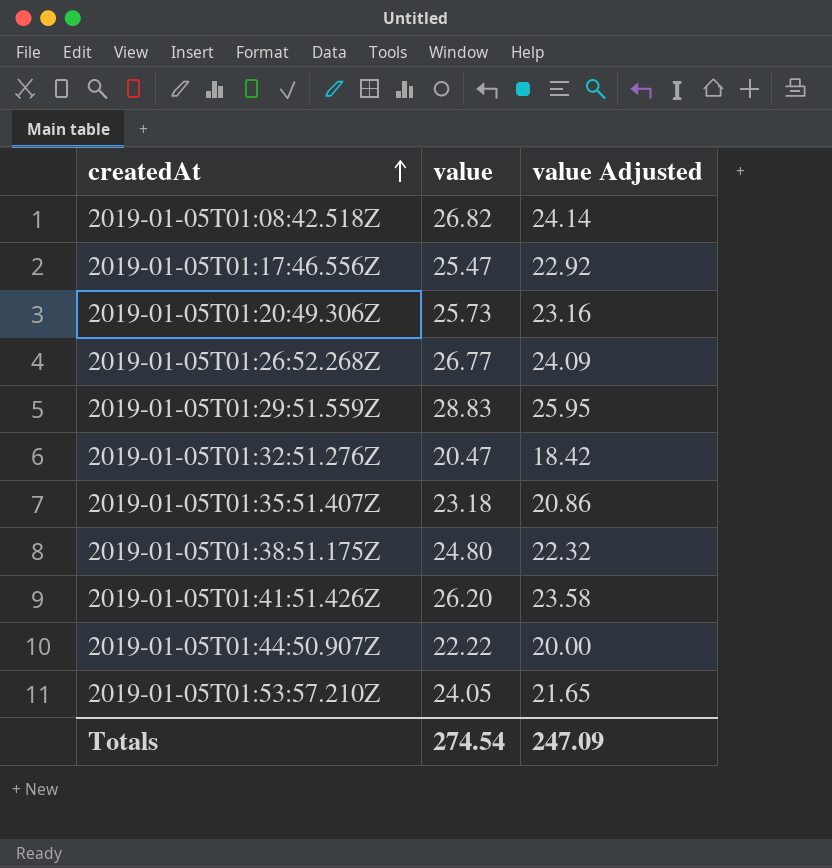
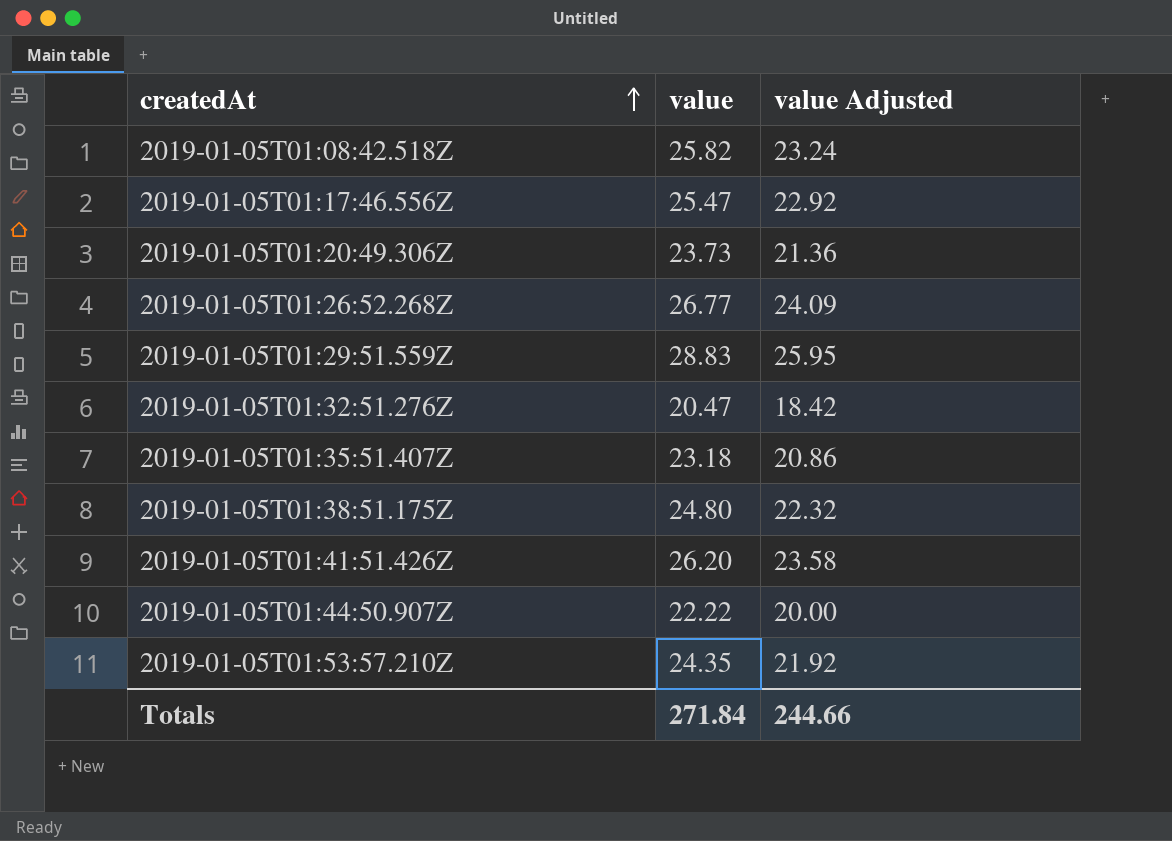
2019-01-05T01:08:42.518Z | value: 26.82 -> 25.82
2019-01-05T01:08:42.518Z | value Adjusted: 24.14 -> 23.24
2019-01-05T01:20:49.306Z | value: 25.73 -> 23.73
2019-01-05T01:20:49.306Z | value Adjusted: 23.16 -> 21.36
2019-01-05T01:53:57.210Z | value: 24.05 -> 24.35
2019-01-05T01:53:57.210Z | value Adjusted: 21.65 -> 21.92
Totals | value: 274.54 -> 271.84
Totals | value Adjusted: 247.09 -> 244.66

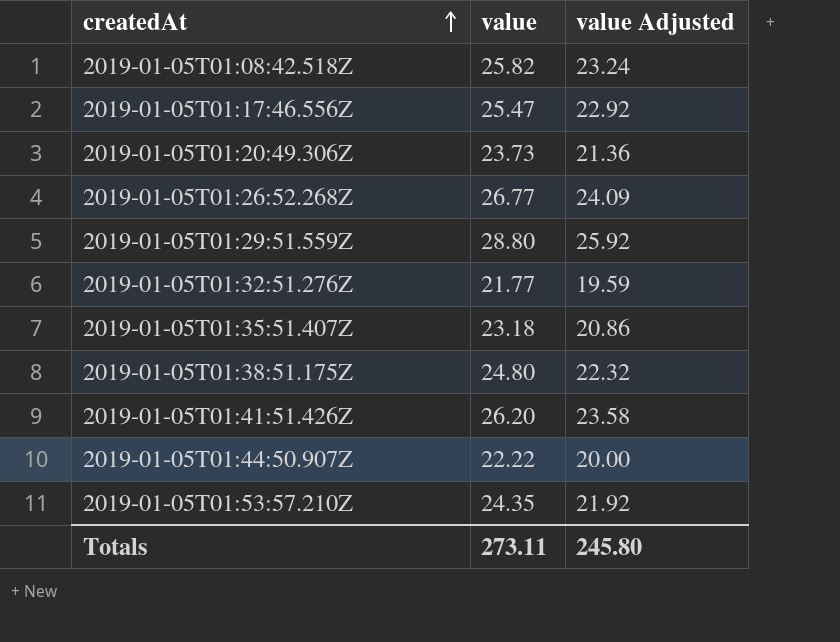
2019-01-05T01:29:51.559Z | value: 28.83 -> 28.80
2019-01-05T01:29:51.559Z | value Adjusted: 25.95 -> 25.92
2019-01-05T01:32:51.276Z | value: 20.47 -> 21.77
2019-01-05T01:32:51.276Z | value Adjusted: 18.42 -> 19.59
Totals | value: 271.84 -> 273.11
Totals | value Adjusted: 244.66 -> 245.80

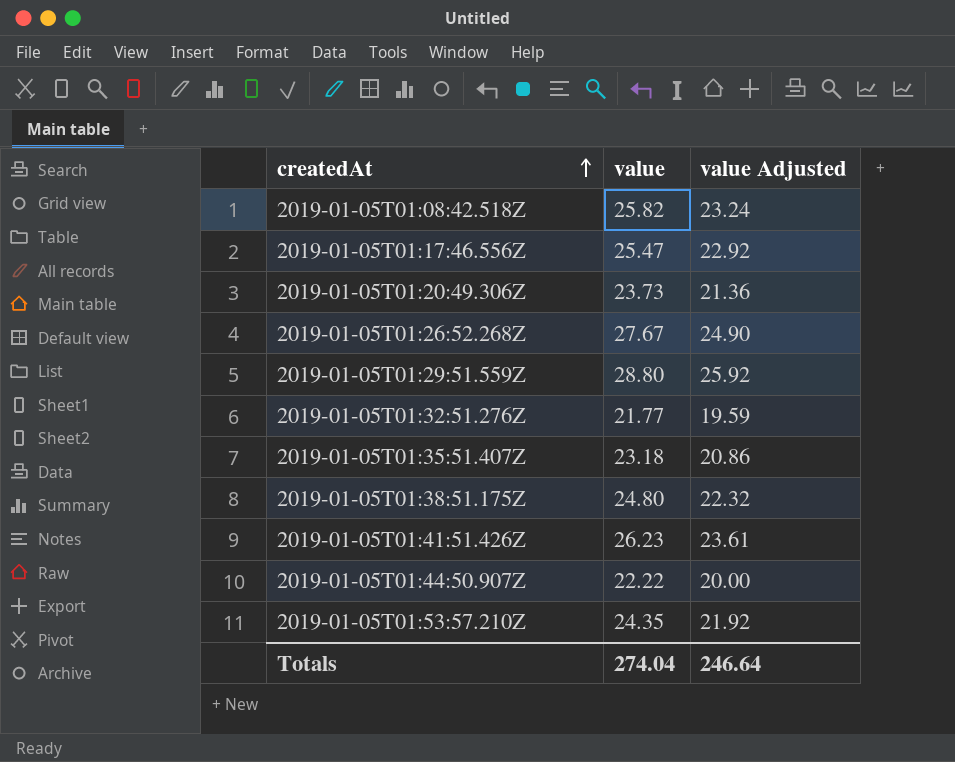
2019-01-05T01:26:52.268Z | value: 26.77 -> 27.67
2019-01-05T01:26:52.268Z | value Adjusted: 24.09 -> 24.90
2019-01-05T01:41:51.426Z | value: 26.20 -> 26.23
2019-01-05T01:41:51.426Z | value Adjusted: 23.58 -> 23.61
Totals | value: 273.11 -> 274.04
Totals | value Adjusted: 245.80 -> 246.64

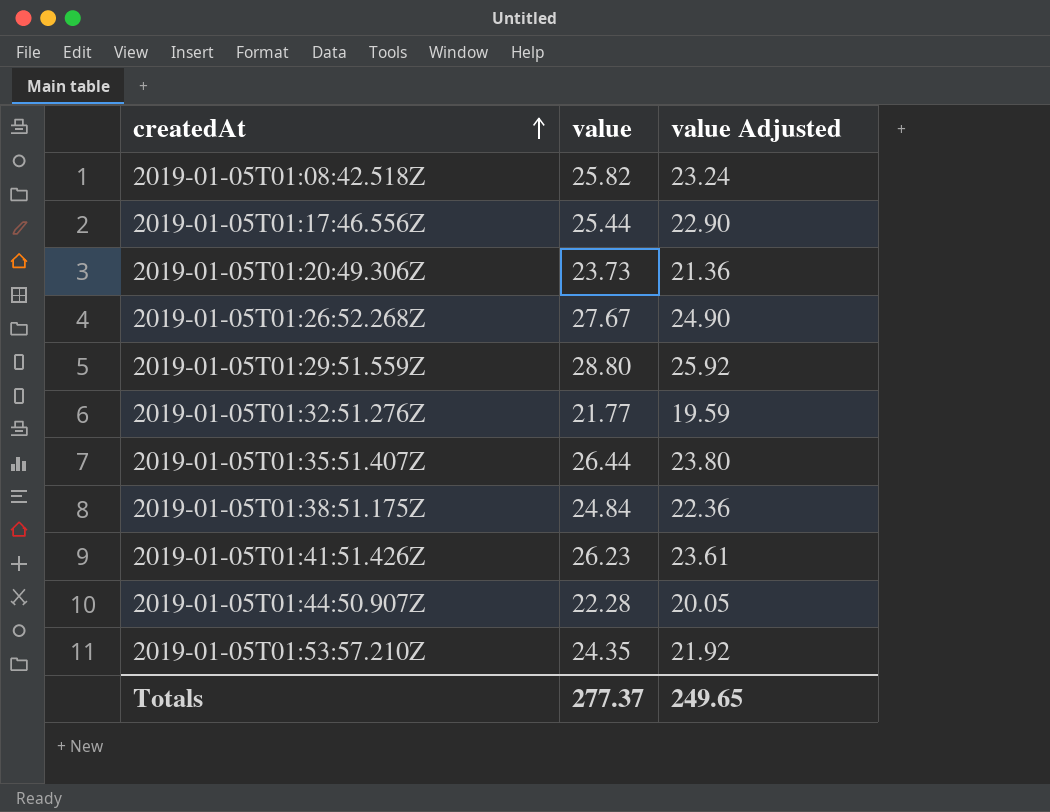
2019-01-05T01:17:46.556Z | value: 25.47 -> 25.44
2019-01-05T01:17:46.556Z | value Adjusted: 22.92 -> 22.90
2019-01-05T01:35:51.407Z | value: 23.18 -> 26.44
2019-01-05T01:35:51.407Z | value Adjusted: 20.86 -> 23.80
2019-01-05T01:38:51.175Z | value: 24.80 -> 24.84
2019-01-05T01:38:51.175Z | value Adjusted: 22.32 -> 22.36
2019-01-05T01:44:50.907Z | value: 22.22 -> 22.28
2019-01-05T01:44:50.907Z | value Adjusted: 20.00 -> 20.05
Totals | value: 274.04 -> 277.37
Totals | value Adjusted: 246.64 -> 249.65

